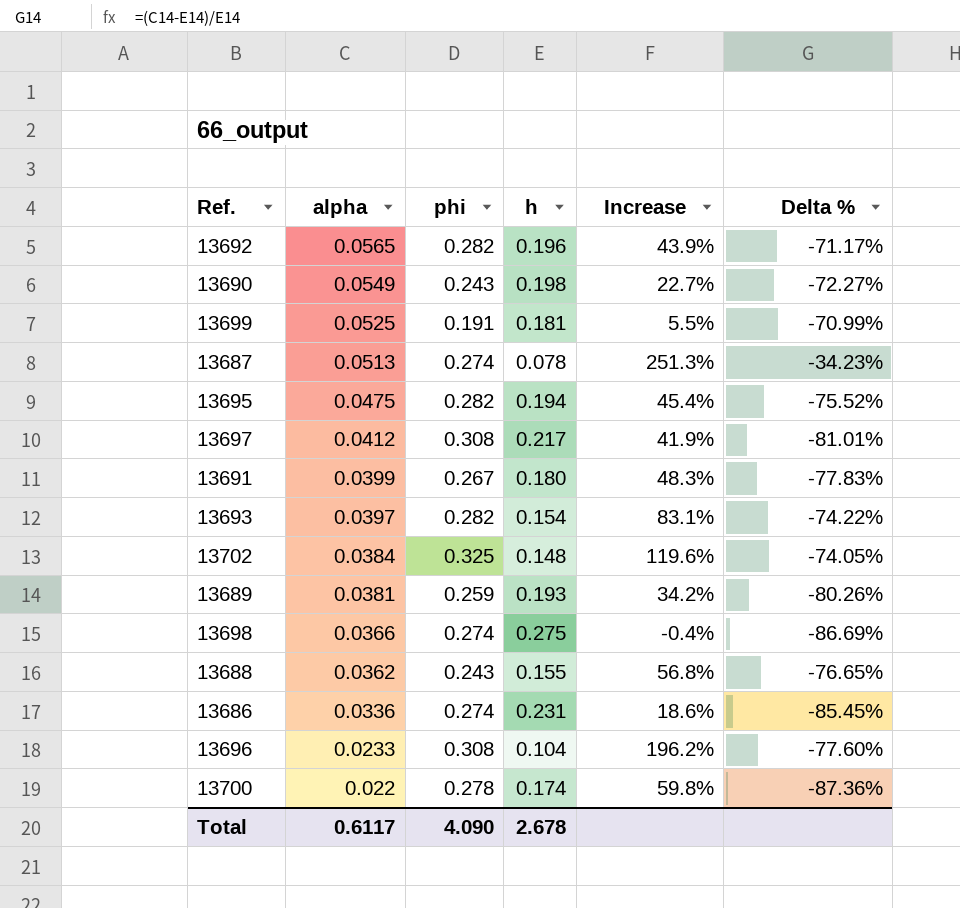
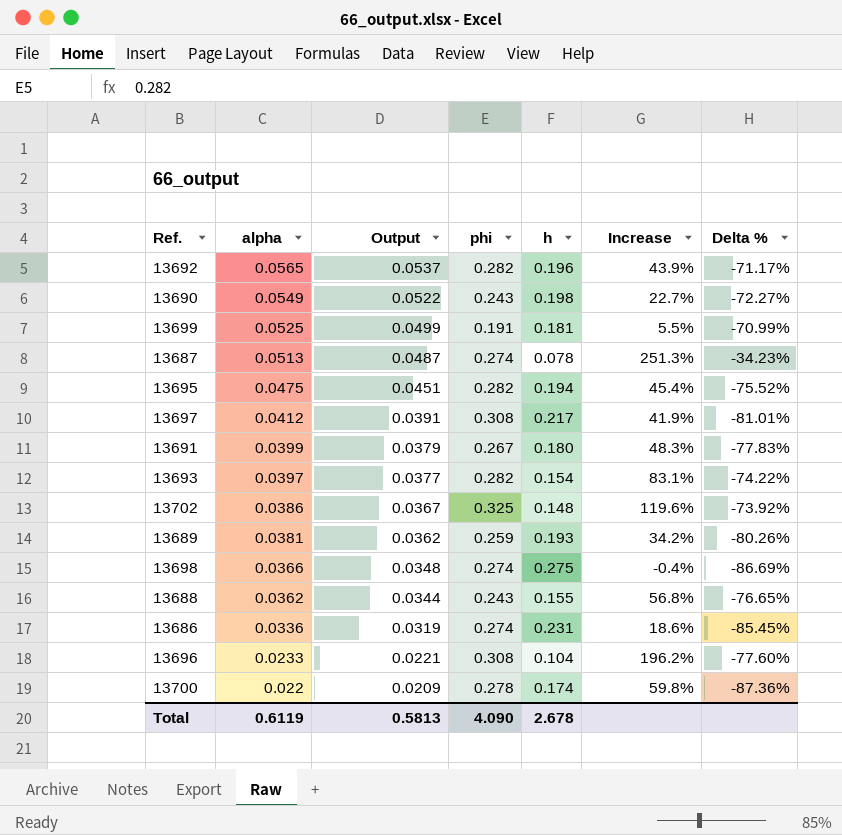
column Output | formula: none -> [alpha] * 0.95
13702 | alpha: 0.0384 -> 0.0386
13702 | Delta %: -74.05% -> -73.92%
Total | alpha: 0.6117 -> 0.6119

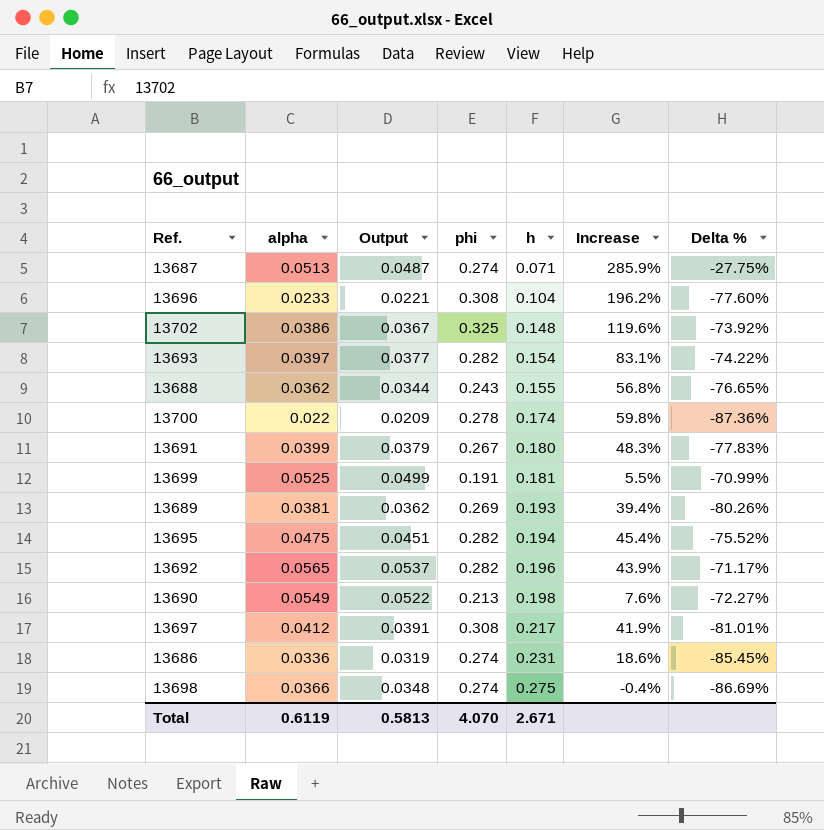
row order: alpha descending -> h ascending
13687 | h: 0.078 -> 0.071
13687 | Increase: 251.3% -> 285.9%
13687 | Delta %: -34.23% -> -27.75%
13689 | phi: 0.259 -> 0.269
13689 | Increase: 34.2% -> 39.4%
13690 | phi: 0.243 -> 0.213
13690 | Increase: 22.7% -> 7.6%
Total | phi: 4.090 -> 4.070
Total | h: 2.678 -> 2.671

